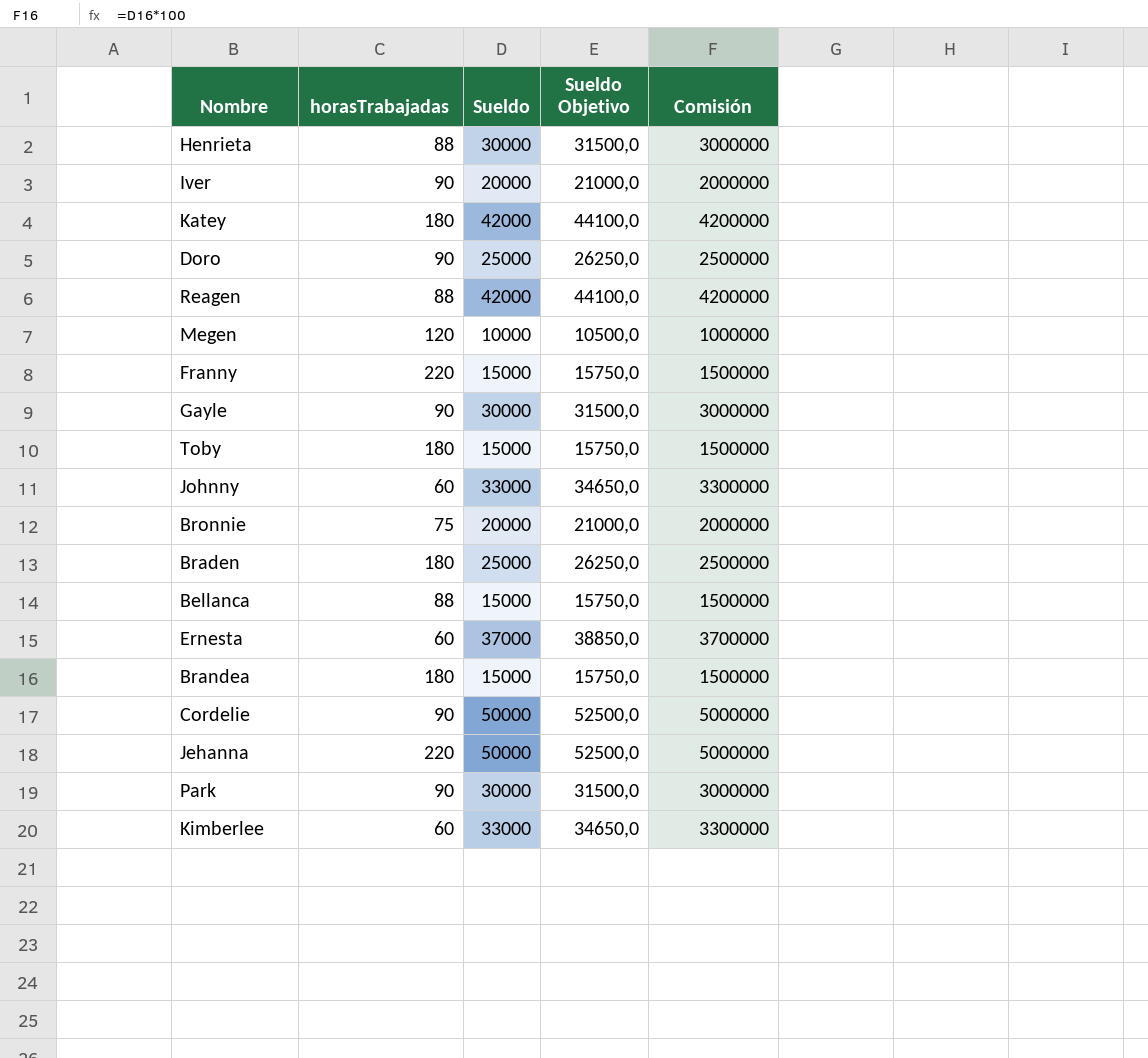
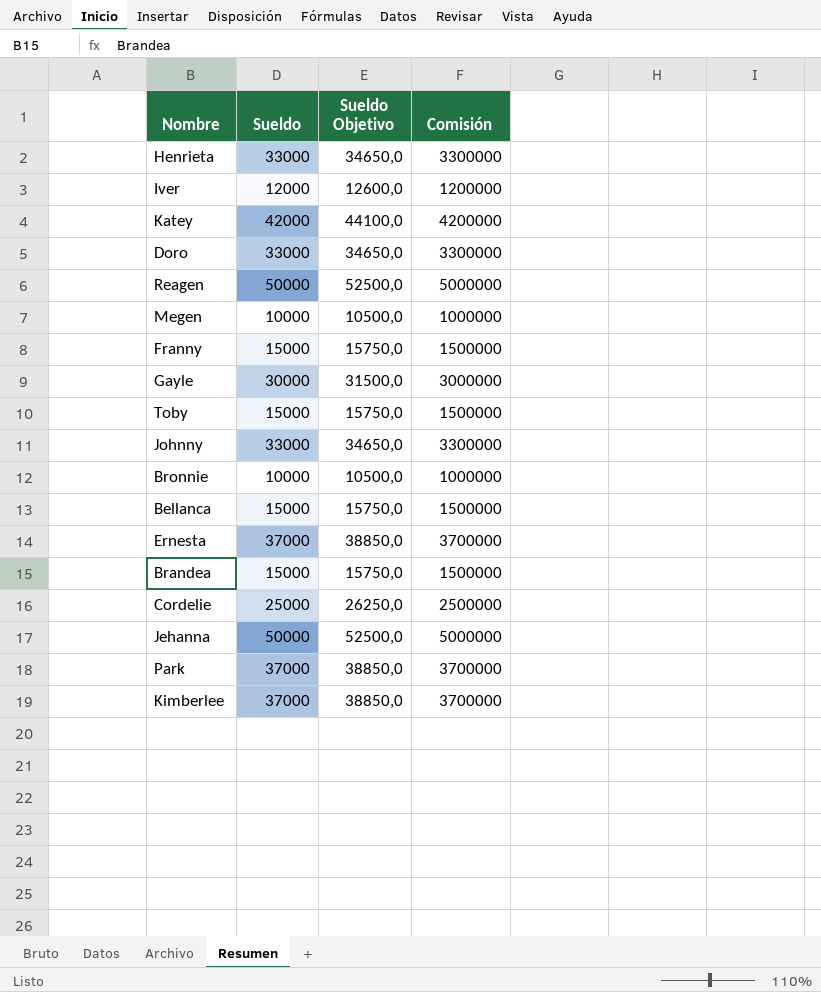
column horasTrabajadas | position: 2 -> none
row Braden: 180 | 25000 | 26250,0 | 2500000 -> none
Henrieta | Sueldo: 30000 -> 33000
Henrieta | Sueldo Objetivo: 31500,0 -> 34650,0
Henrieta | Comisión: 3000000 -> 3300000
Iver | Sueldo: 20000 -> 12000
Iver | Sueldo Objetivo: 21000,0 -> 12600,0
Iver | Comisión: 2000000 -> 1200000
Doro | Sueldo: 25000 -> 33000
Doro | Sueldo Objetivo: 26250,0 -> 34650,0
Doro | Comisión: 2500000 -> 3300000
Reagen | Sueldo: 42000 -> 50000
Reagen | Sueldo Objetivo: 44100,0 -> 52500,0
Reagen | Comisión: 4200000 -> 5000000
Bronnie | Sueldo: 20000 -> 10000
Bronnie | Sueldo Objetivo: 21000,0 -> 10500,0
Bronnie | Comisión: 2000000 -> 1000000
Cordelie | Sueldo: 50000 -> 25000
Cordelie | Sueldo Objetivo: 52500,0 -> 26250,0
Cordelie | Comisión: 5000000 -> 2500000
Park | Sueldo: 30000 -> 37000
Park | Sueldo Objetivo: 31500,0 -> 38850,0
Park | Comisión: 3000000 -> 3700000
Kimberlee | Sueldo: 33000 -> 37000
Kimberlee | Sueldo Objetivo: 34650,0 -> 38850,0
Kimberlee | Comisión: 3300000 -> 3700000

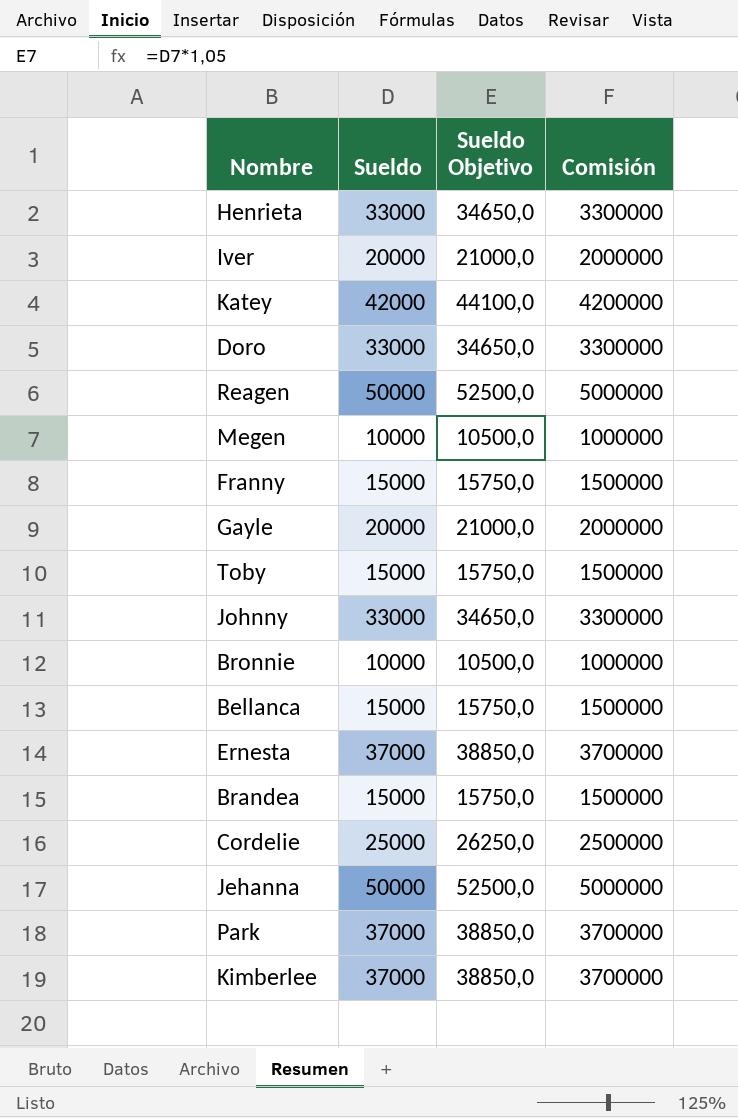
Iver | Sueldo: 12000 -> 20000
Iver | Sueldo Objetivo: 12600,0 -> 21000,0
Iver | Comisión: 1200000 -> 2000000
Gayle | Sueldo: 30000 -> 20000
Gayle | Sueldo Objetivo: 31500,0 -> 21000,0
Gayle | Comisión: 3000000 -> 2000000

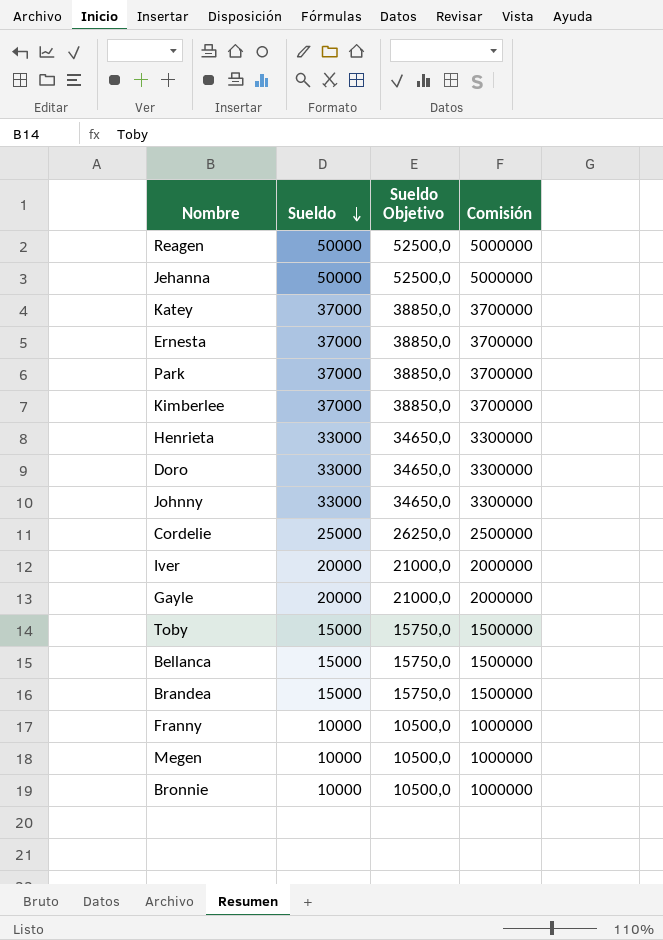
row order: none -> Sueldo descending
Katey | Sueldo: 42000 -> 37000
Katey | Sueldo Objetivo: 44100,0 -> 38850,0
Katey | Comisión: 4200000 -> 3700000
Franny | Sueldo: 15000 -> 10000
Franny | Sueldo Objetivo: 15750,0 -> 10500,0
Franny | Comisión: 1500000 -> 1000000

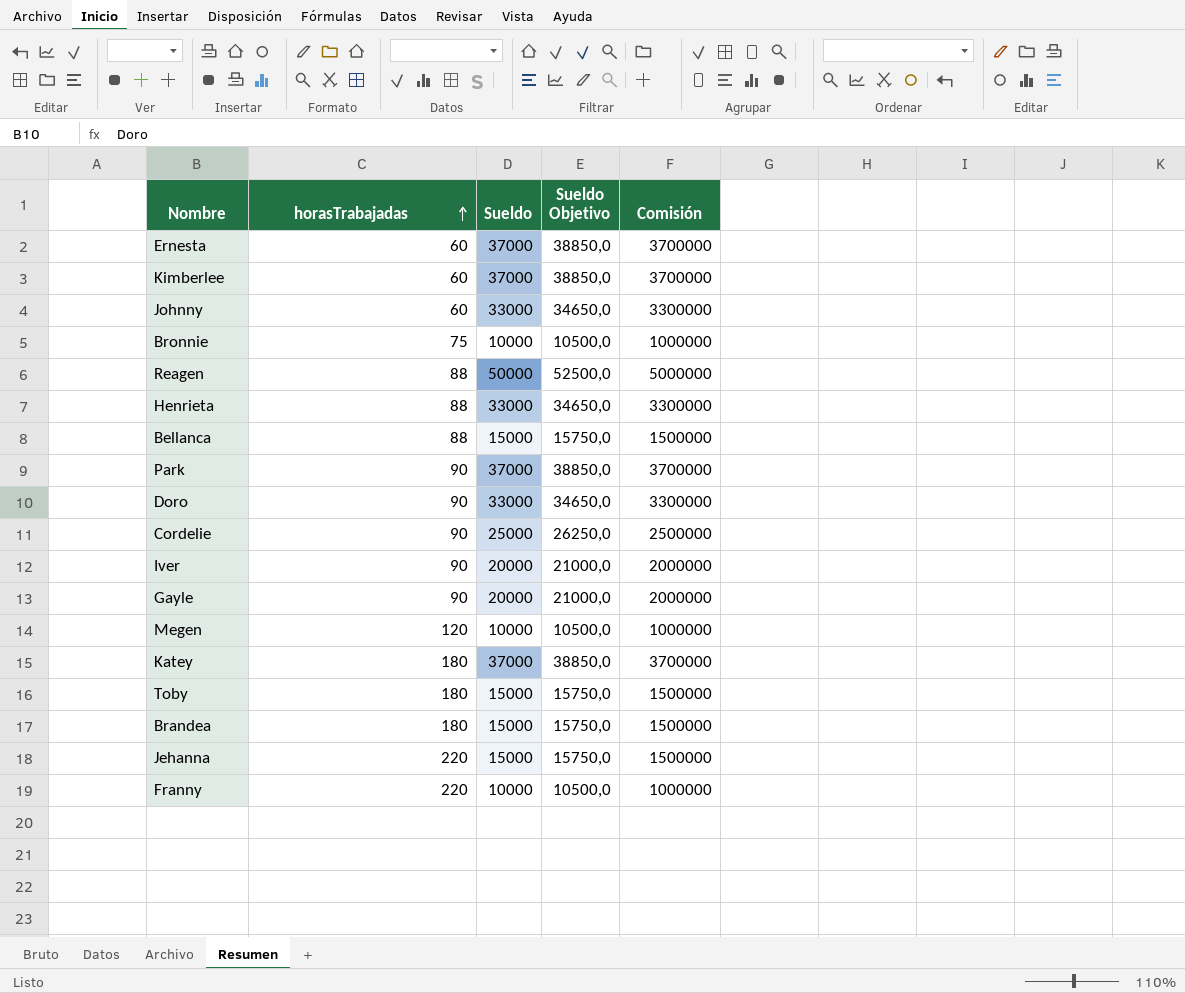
row order: Sueldo descending -> horasTrabajadas ascending
column horasTrabajadas | position: none -> 2
Jehanna | Sueldo: 50000 -> 15000
Jehanna | Sueldo Objetivo: 52500,0 -> 15750,0
Jehanna | Comisión: 5000000 -> 1500000

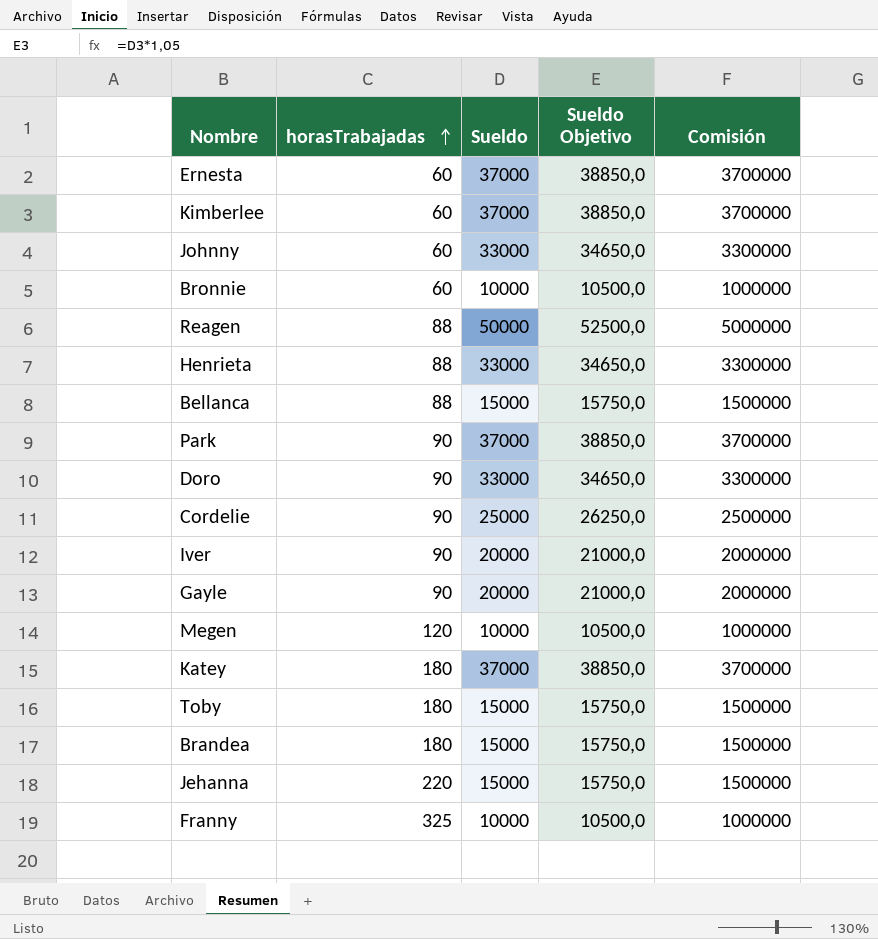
Bronnie | horasTrabajadas: 75 -> 60
Franny | horasTrabajadas: 220 -> 325

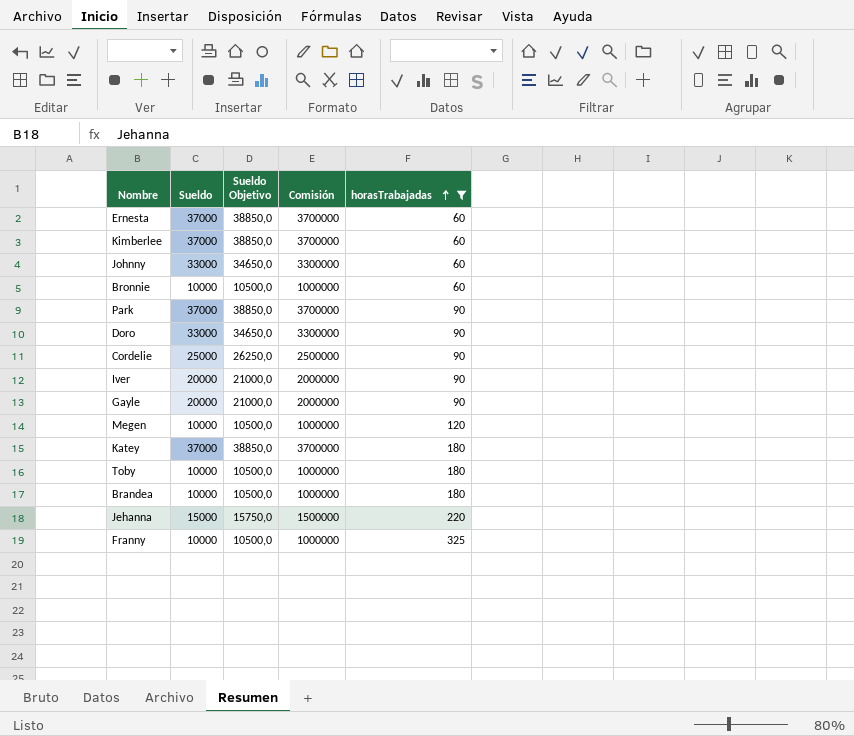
filter: none -> horasTrabajadas != 88
column horasTrabajadas | position: 2 -> 5
Toby | Sueldo: 15000 -> 10000
Toby | Sueldo Objetivo: 15750,0 -> 10500,0
Toby | Comisión: 1500000 -> 1000000
Brandea | Sueldo: 15000 -> 10000
Brandea | Sueldo Objetivo: 15750,0 -> 10500,0
Brandea | Comisión: 1500000 -> 1000000

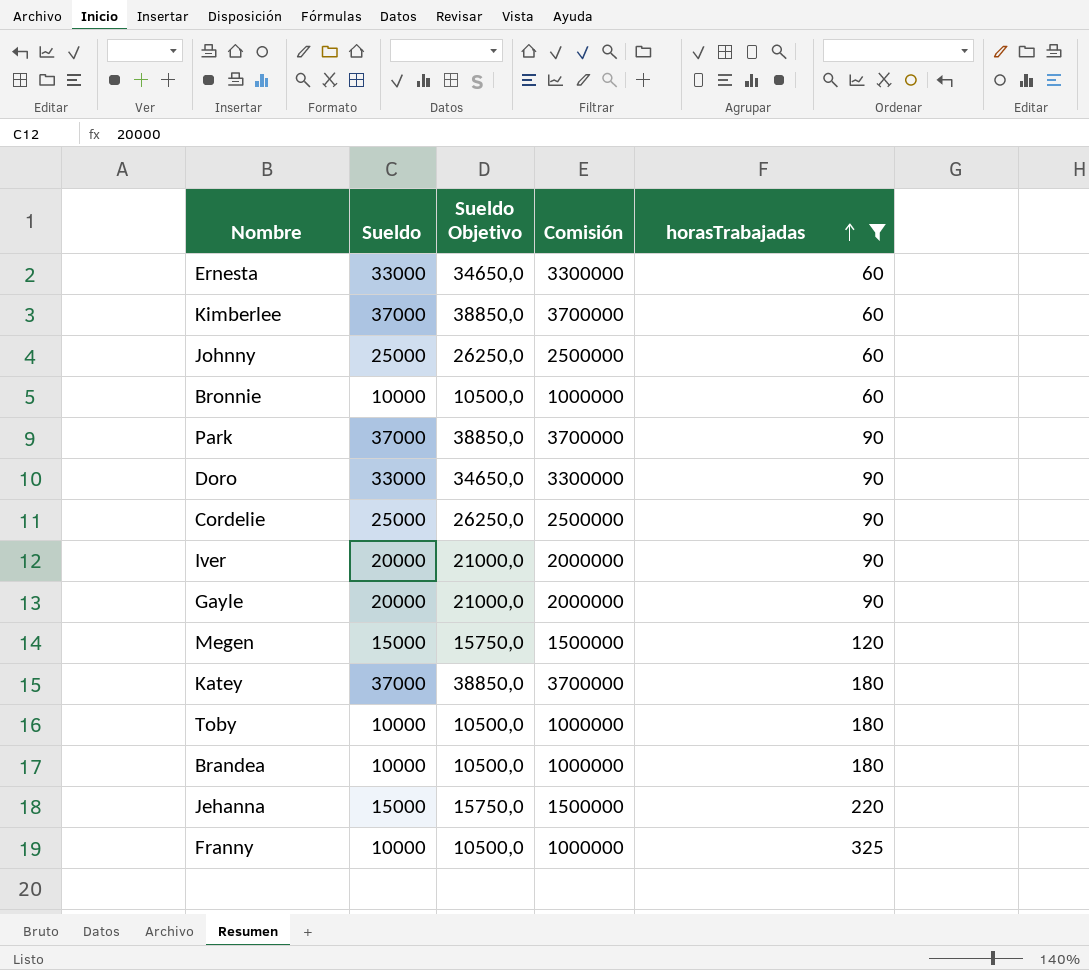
Ernesta | Sueldo: 37000 -> 33000
Ernesta | Sueldo Objetivo: 38850,0 -> 34650,0
Ernesta | Comisión: 3700000 -> 3300000
Johnny | Sueldo: 33000 -> 25000
Johnny | Sueldo Objetivo: 34650,0 -> 26250,0
Johnny | Comisión: 3300000 -> 2500000
Megen | Sueldo: 10000 -> 15000
Megen | Sueldo Objetivo: 10500,0 -> 15750,0
Megen | Comisión: 1000000 -> 1500000

